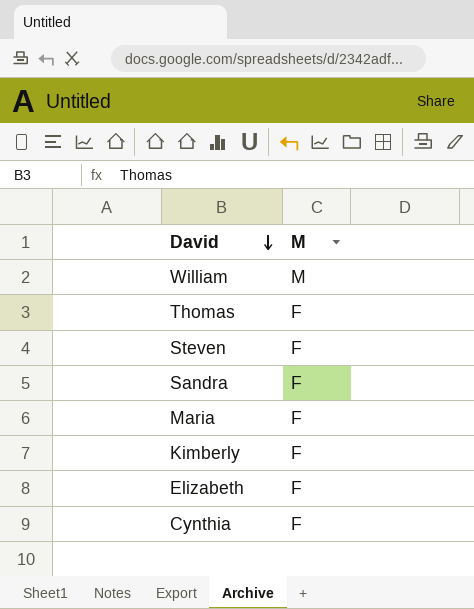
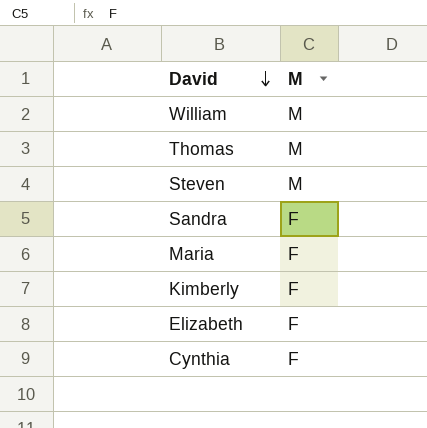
Thomas | M: F -> M
Steven | M: F -> M

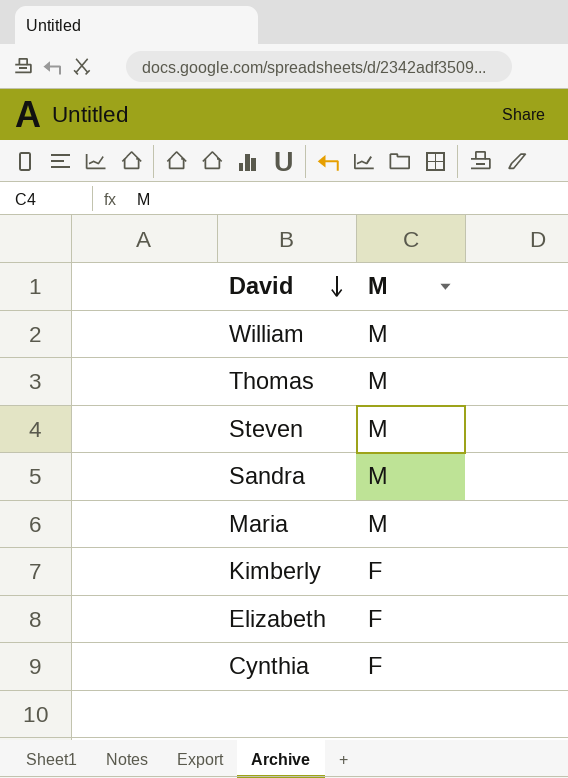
Sandra | M: F -> M
Maria | M: F -> M

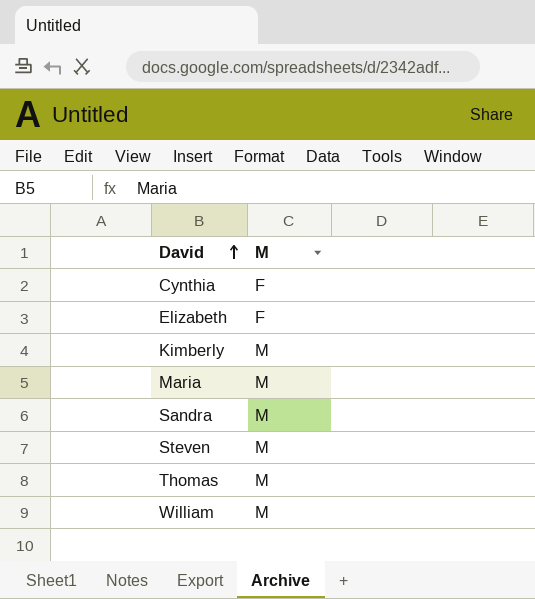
row order: David descending -> David ascending
Kimberly | M: F -> M

